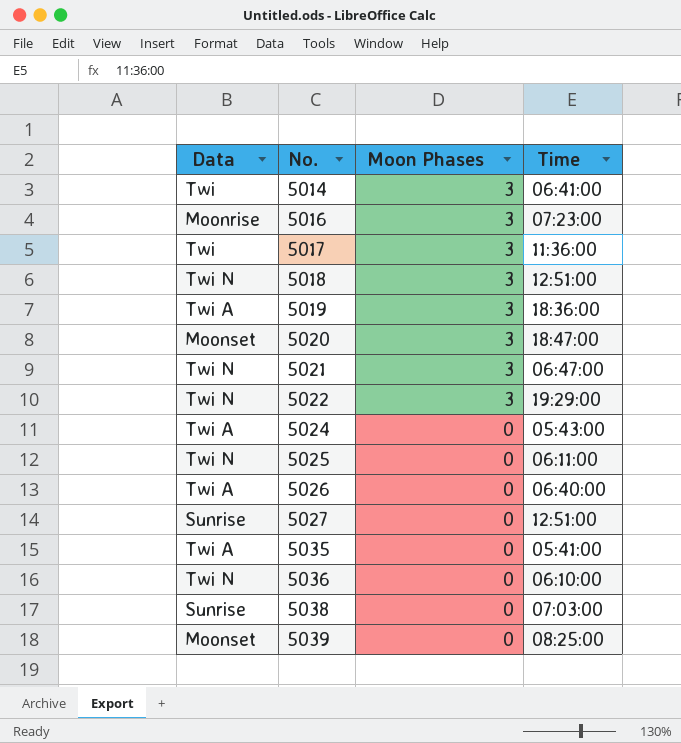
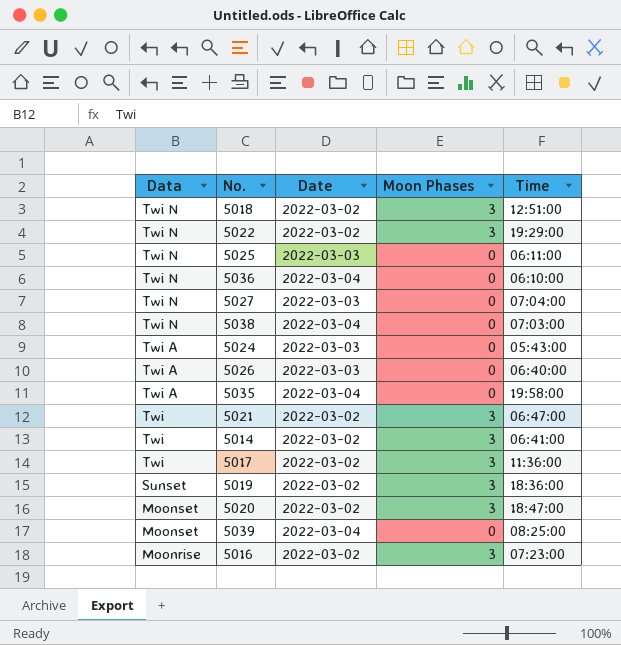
row order: No. ascending -> Data descending
column Date | position: none -> 3
5027 | Data: Sunrise -> Twi N
5027 | Time: 12:51:00 -> 07:04:00
5038 | Data: Sunrise -> Twi N
5035 | Time: 05:41:00 -> 19:58:00
5021 | Data: Twi N -> Twi
5019 | Data: Twi A -> Sunset

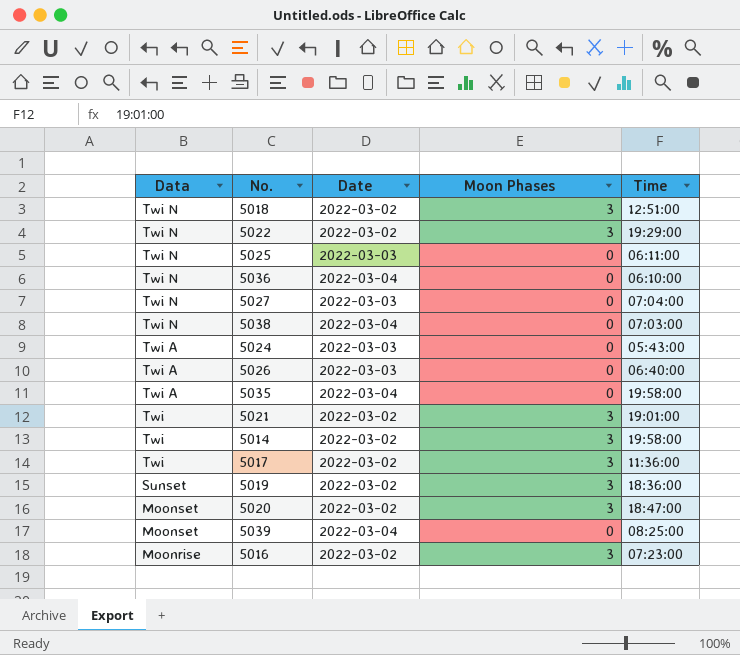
5021 | Time: 06:47:00 -> 19:01:00
5014 | Time: 06:41:00 -> 19:58:00

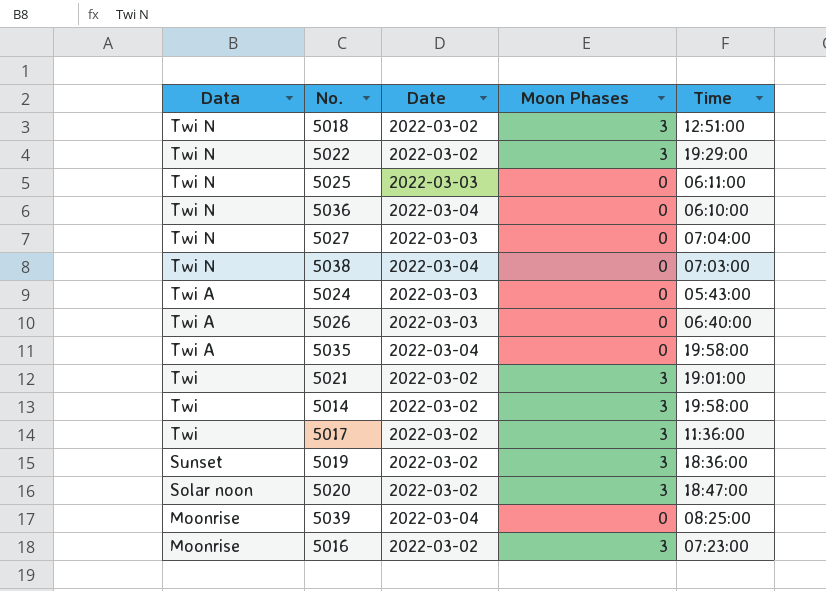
5020 | Data: Moonset -> Solar noon
5039 | Data: Moonset -> Moonrise

